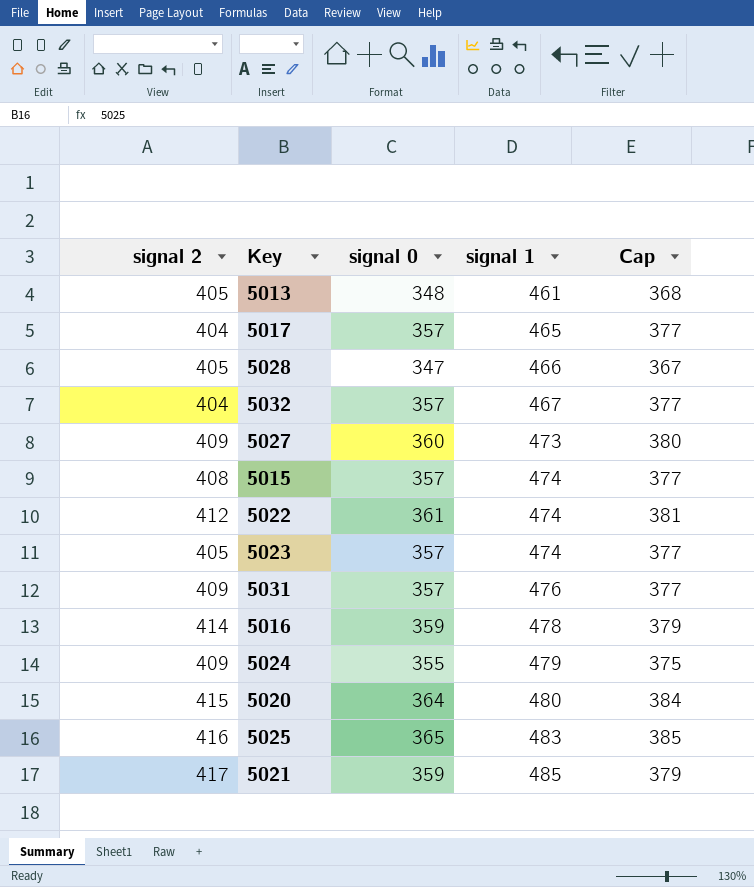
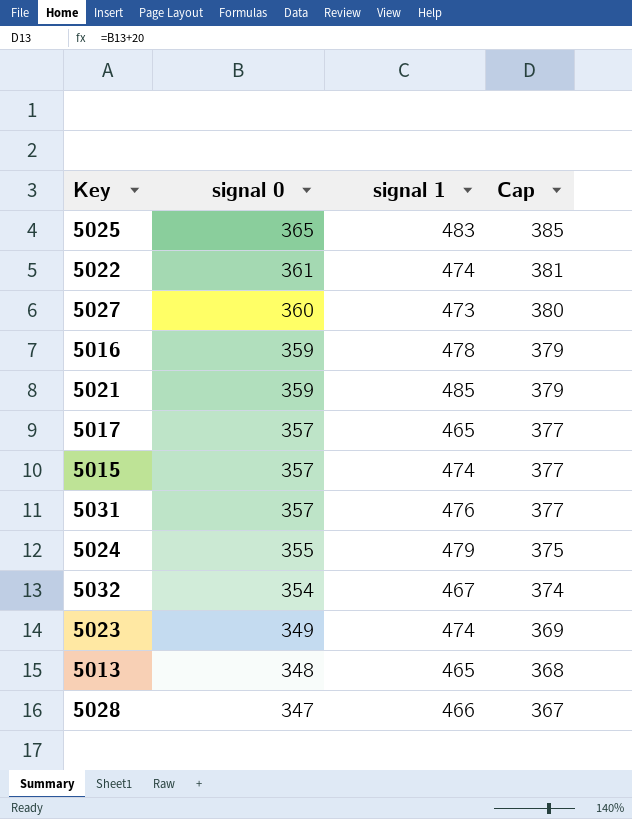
row order: signal 1 ascending -> signal 0 descending
column signal 2 | position: 1 -> none
row 5020: 415 | 364 | 480 | 384 -> none
5032 | signal 0: 357 -> 354
5032 | Cap: 377 -> 374
5023 | signal 0: 357 -> 349
5023 | Cap: 377 -> 369
5013 | signal 1: 461 -> 465

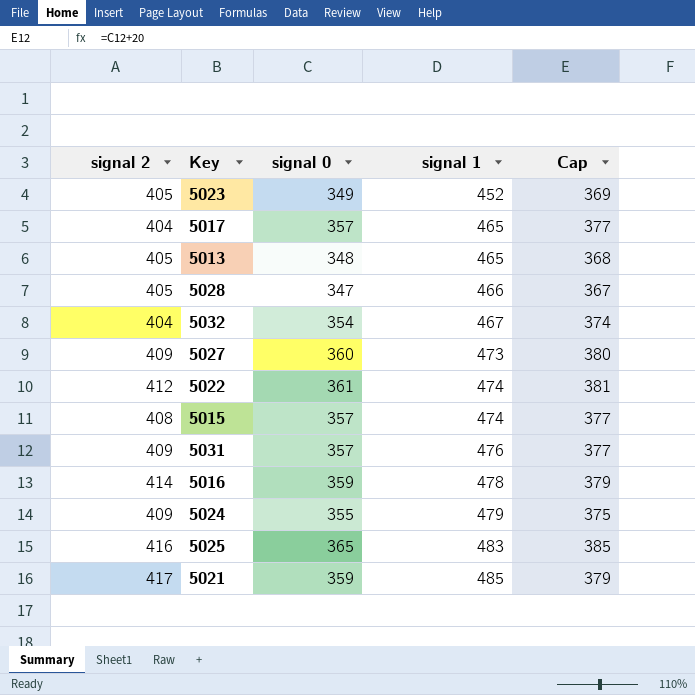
row order: signal 0 descending -> signal 1 ascending
column signal 2 | position: none -> 1
5023 | signal 1: 474 -> 452

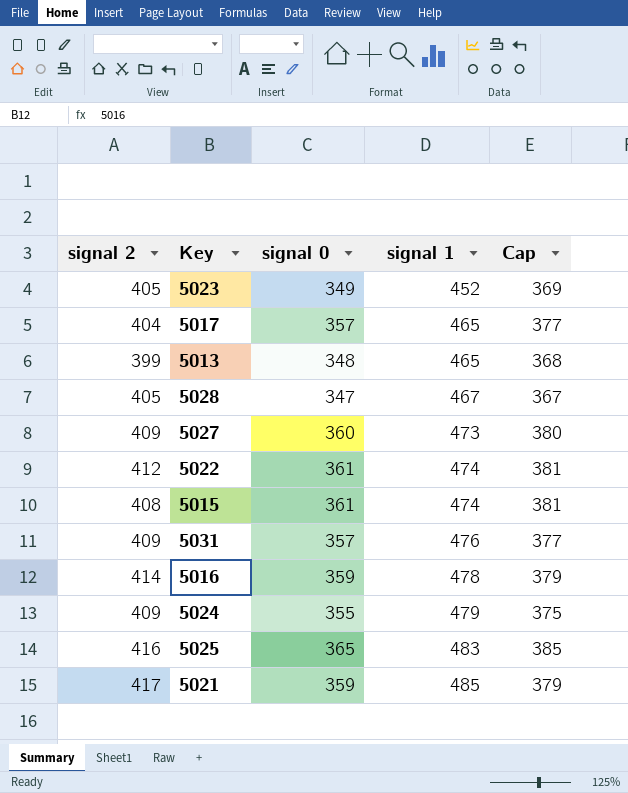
row 5032: 404 | 354 | 467 | 374 -> none
5013 | signal 2: 405 -> 399
5028 | signal 1: 466 -> 467
5015 | signal 0: 357 -> 361
5015 | Cap: 377 -> 381

